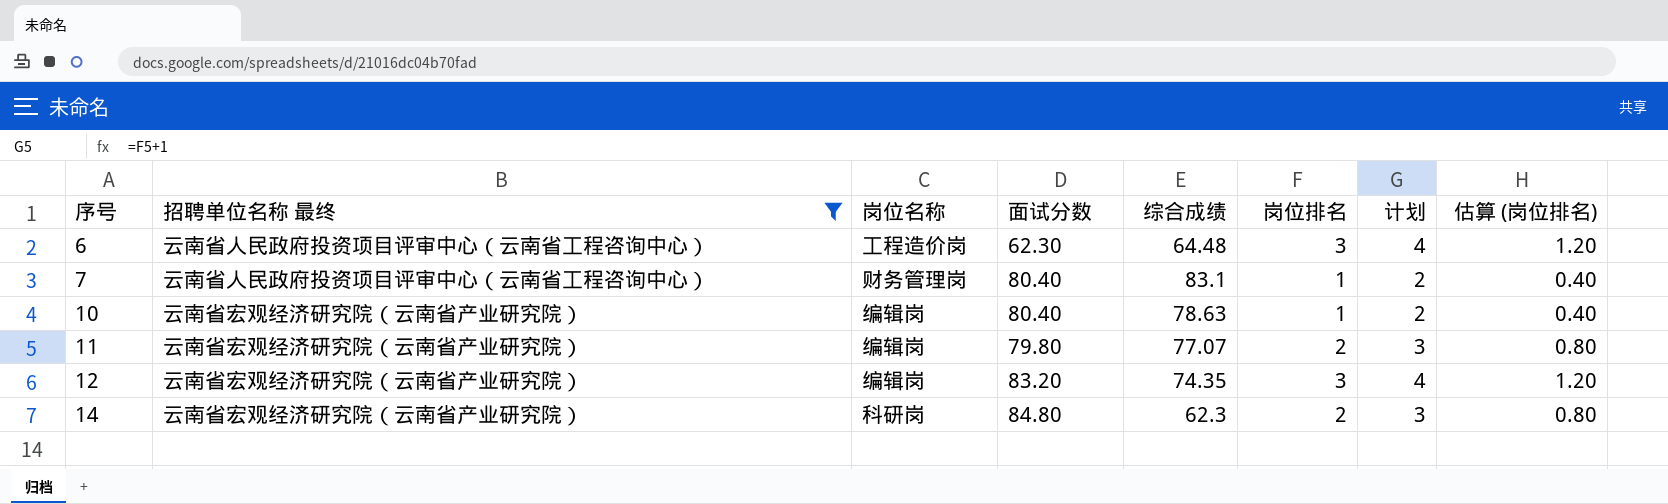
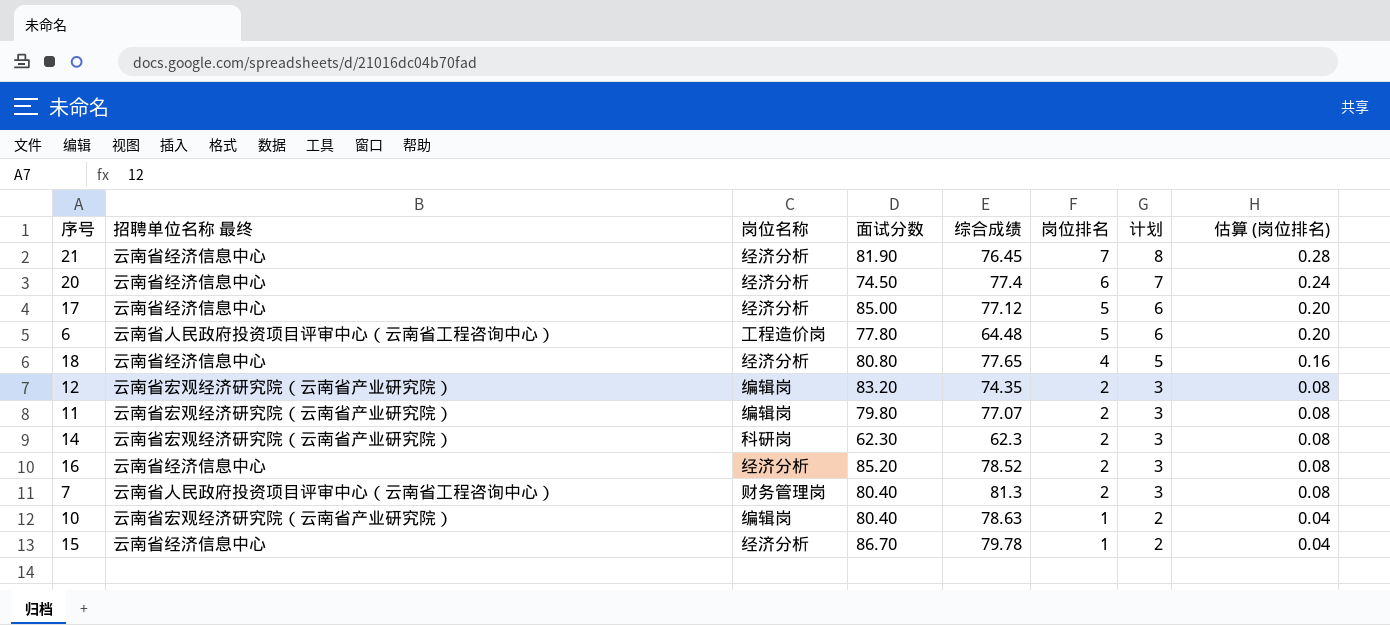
filter: 招聘单位名称 最终 != 云南省经济信息中心 -> none
row order: 序号 ascending -> 岗位排名 descending
column 估算 (岗位排名) | formula: [岗位排名] * 0.4 -> [岗位排名] * 0.04
6 | 面试分数: 62.30 -> 77.80
6 | 岗位排名: 3 -> 5
6 | 计划: 4 -> 6
12 | 岗位排名: 3 -> 2
12 | 计划: 4 -> 3
14 | 面试分数: 84.80 -> 62.30
7 | 综合成绩: 83.1 -> 81.3
7 | 岗位排名: 1 -> 2
7 | 计划: 2 -> 3

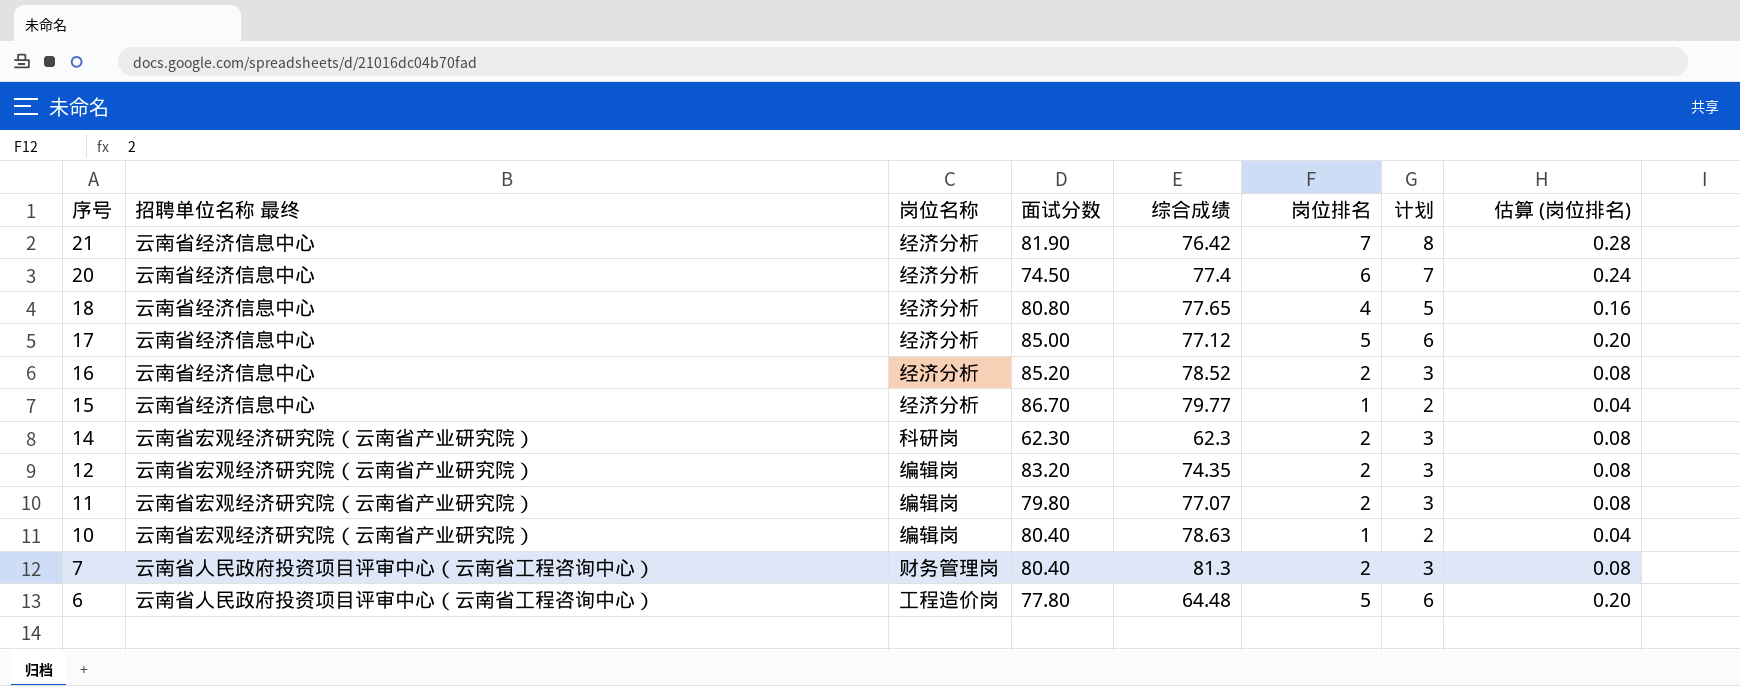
row order: 岗位排名 descending -> 序号 descending
21 | 综合成绩: 76.45 -> 76.42
15 | 综合成绩: 79.78 -> 79.77

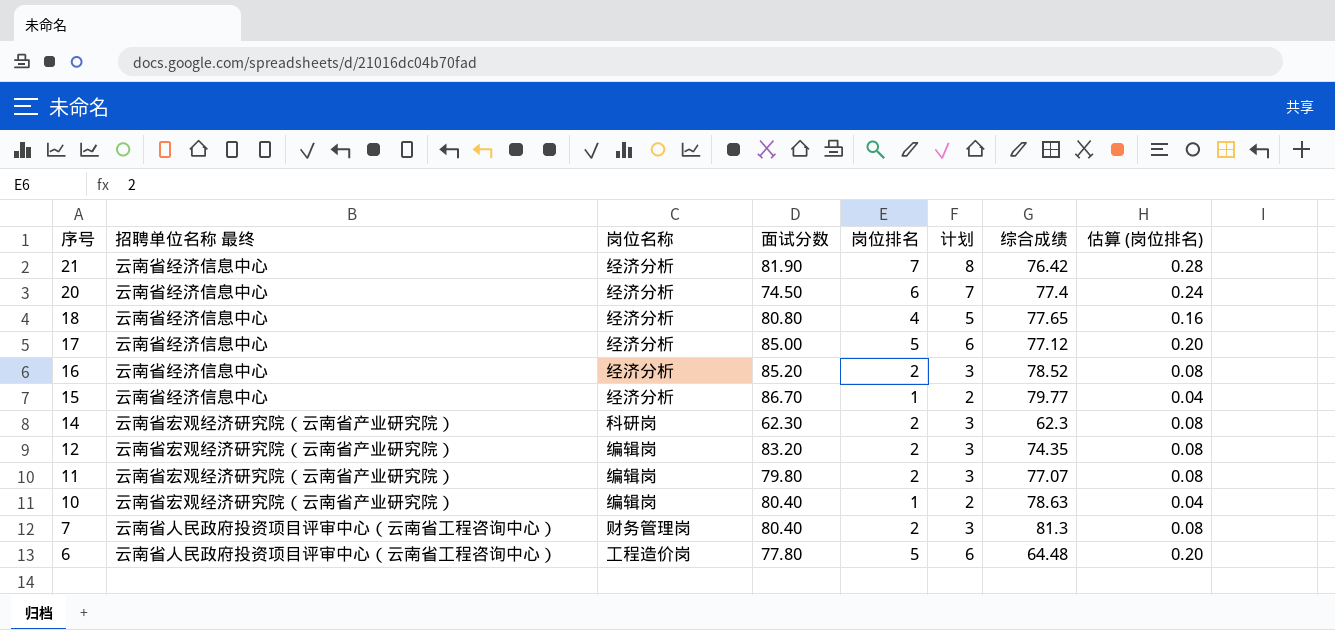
column 综合成绩 | position: 5 -> 7

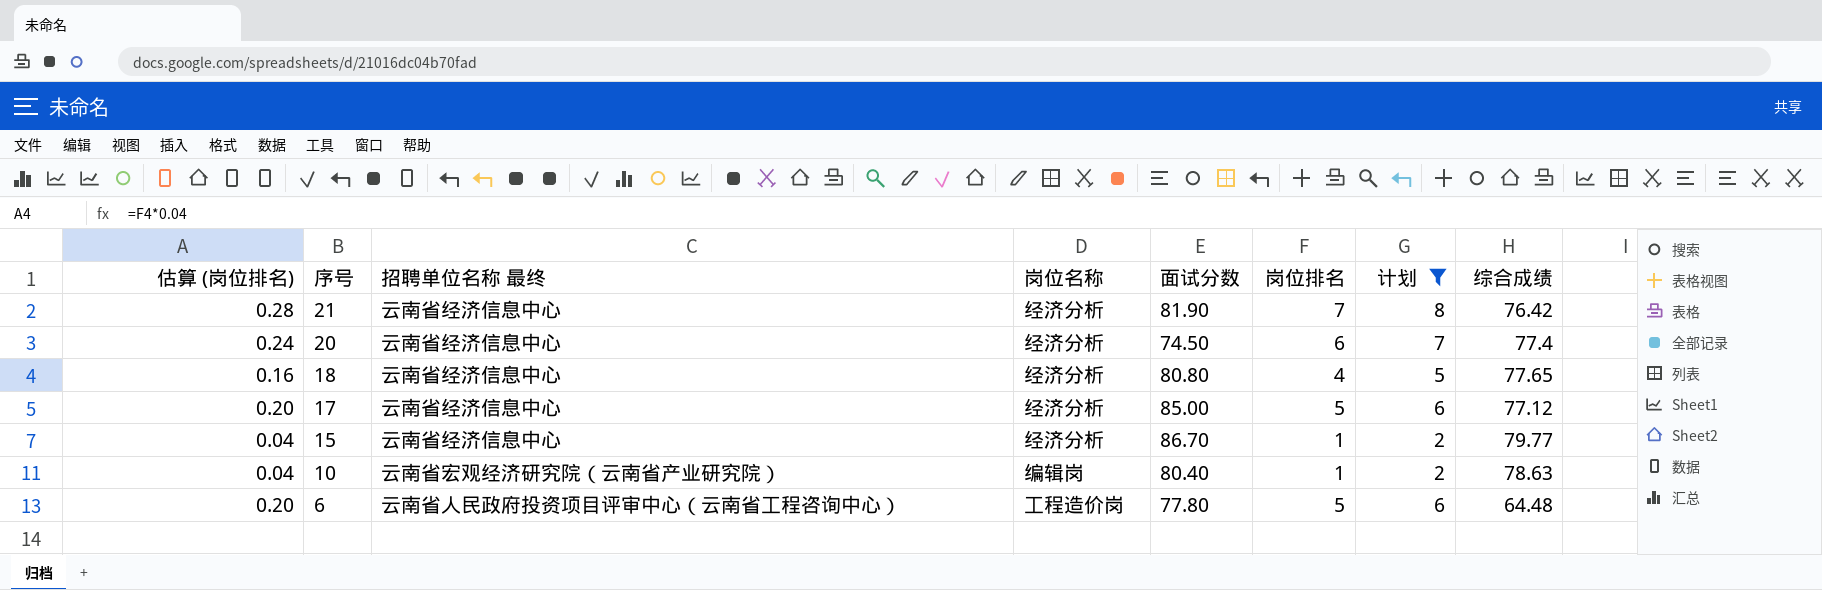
filter: none -> 计划 != 3
column 估算 (岗位排名) | position: 8 -> 1

